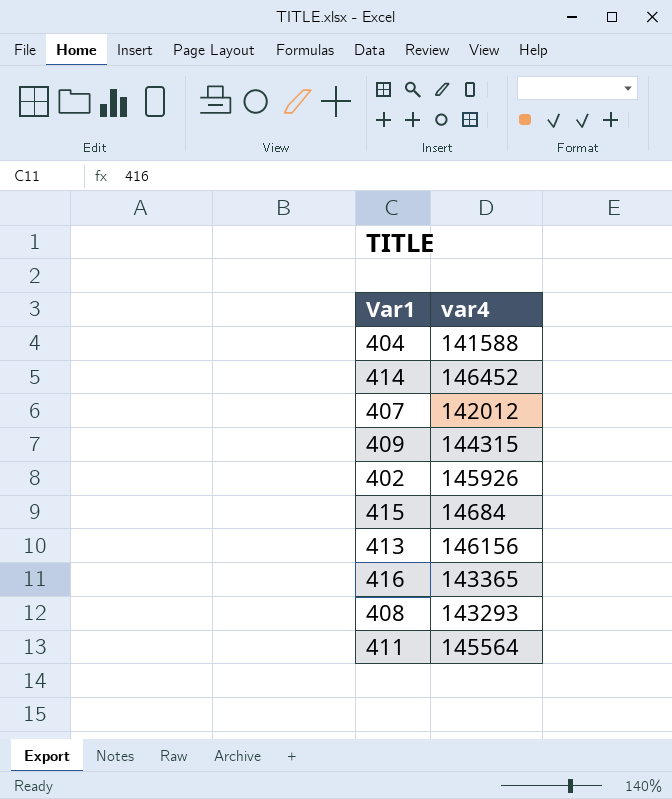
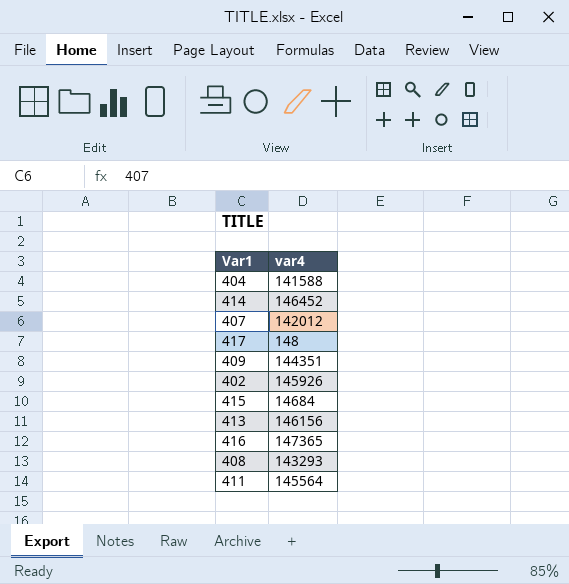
row 417: none -> 148
409 | var4: 144315 -> 144351
416 | var4: 143365 -> 147365

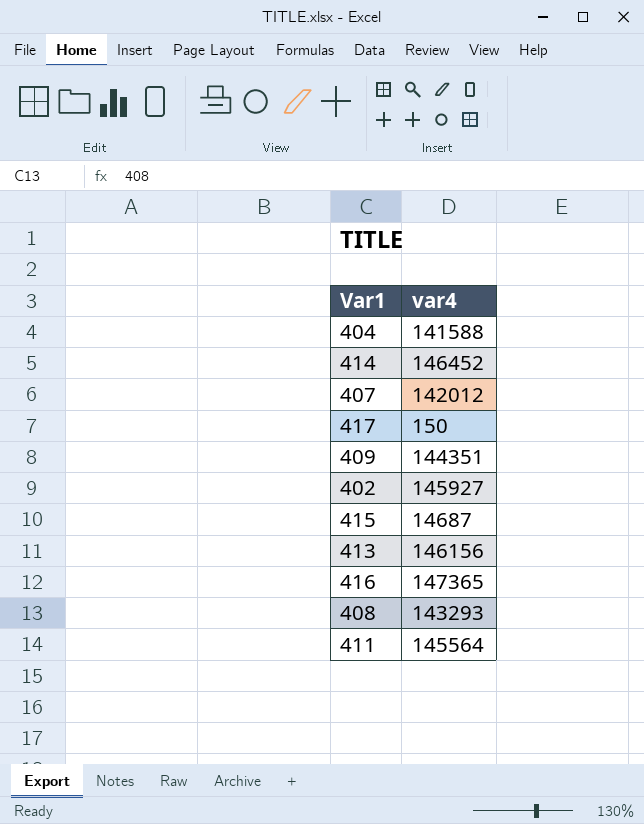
417 | var4: 148 -> 150
402 | var4: 145926 -> 145927
415 | var4: 14684 -> 14687

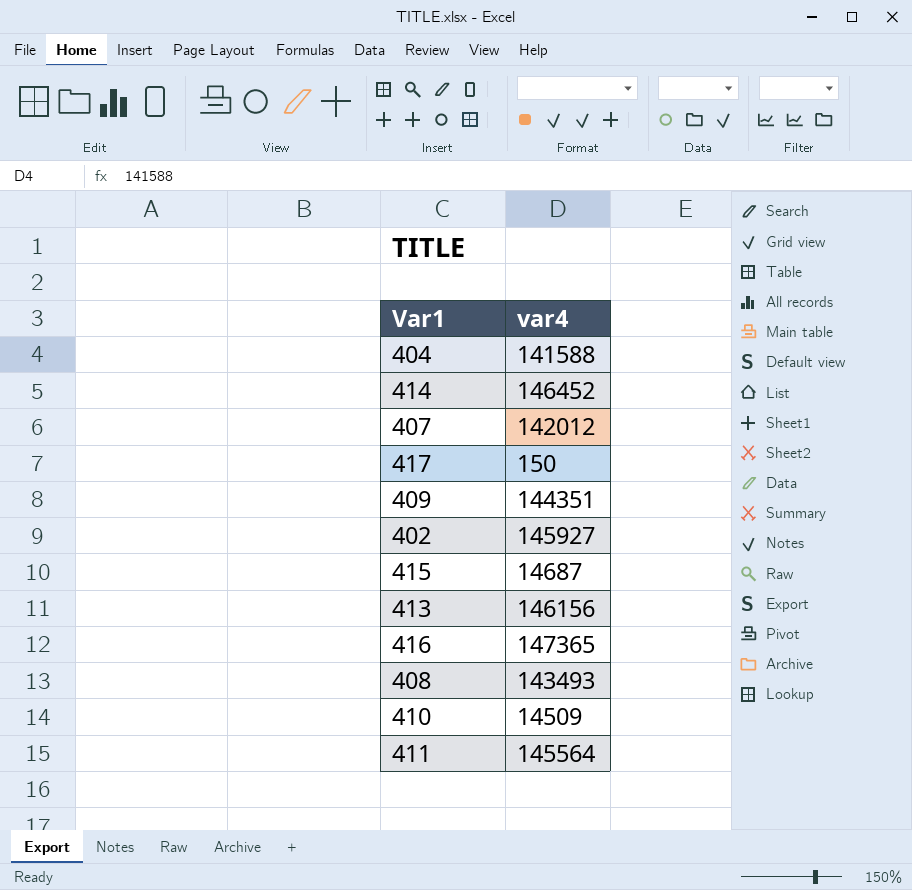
408 | var4: 143293 -> 143493
row 410: none -> 14509

